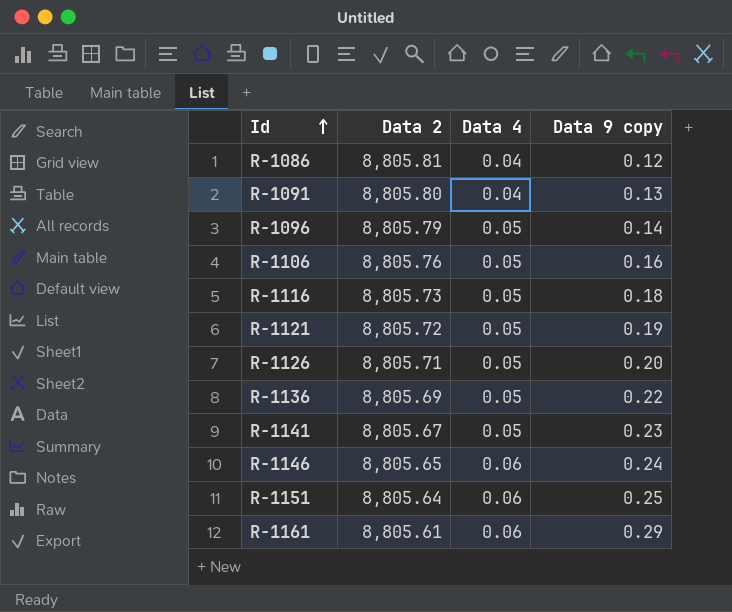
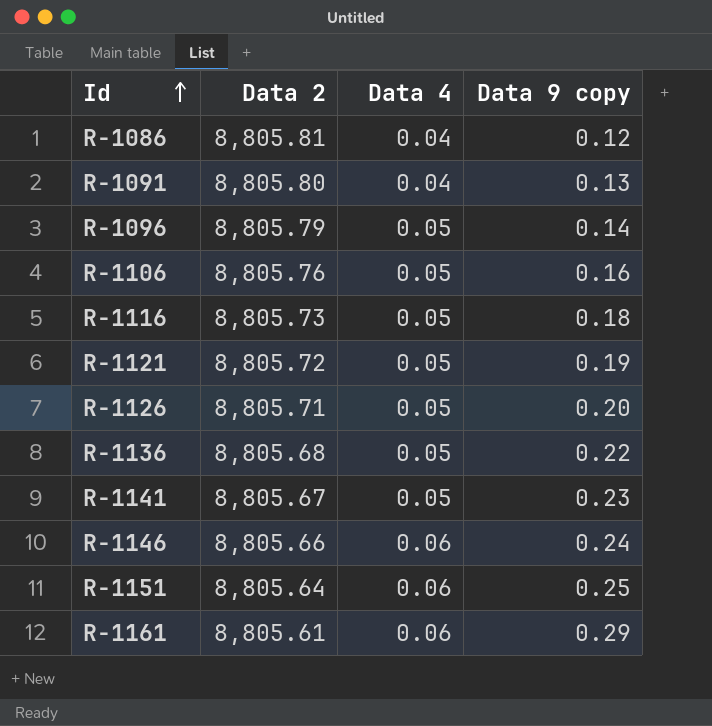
R-1136 | Data 2: 8,805.69 -> 8,805.68
R-1146 | Data 2: 8,805.65 -> 8,805.66

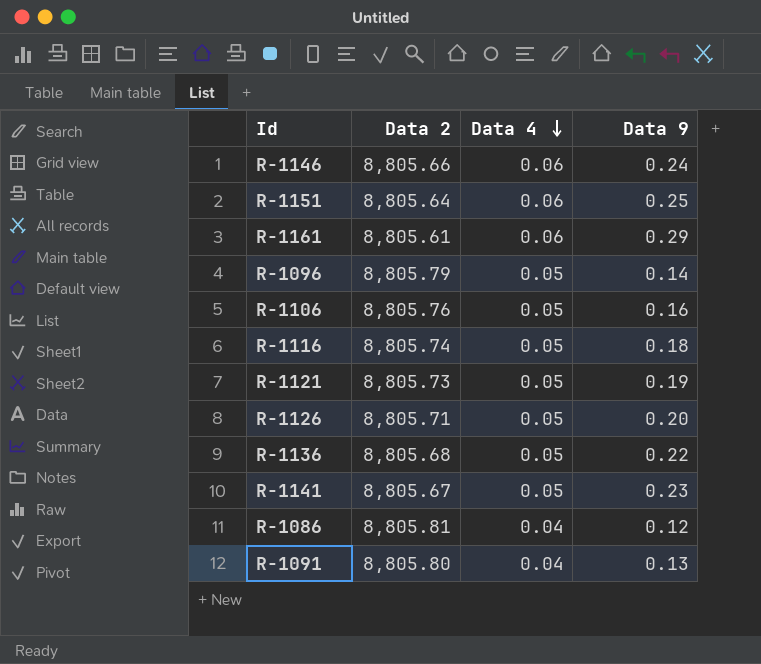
row order: Id ascending -> Data 4 descending
column name: Data 9 copy -> Data 9
R-1116 | Data 2: 8,805.73 -> 8,805.74
R-1121 | Data 2: 8,805.72 -> 8,805.73

